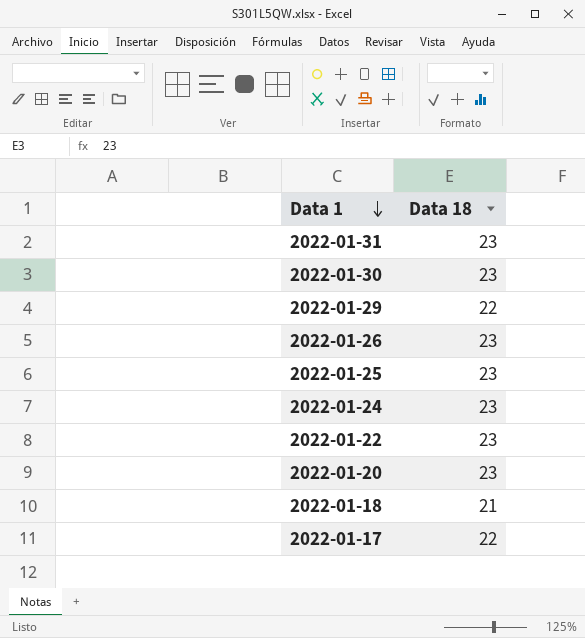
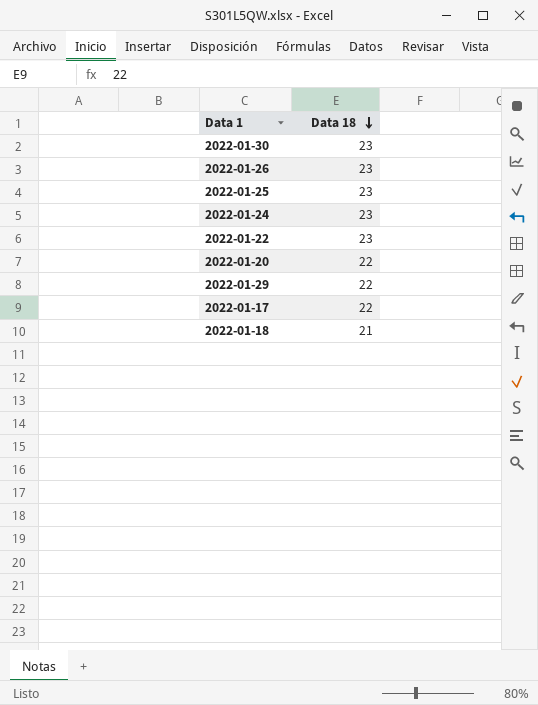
row order: Data 1 descending -> Data 18 descending
row 2022-01-31: 23 -> none
2022-01-20 | Data 18: 23 -> 22

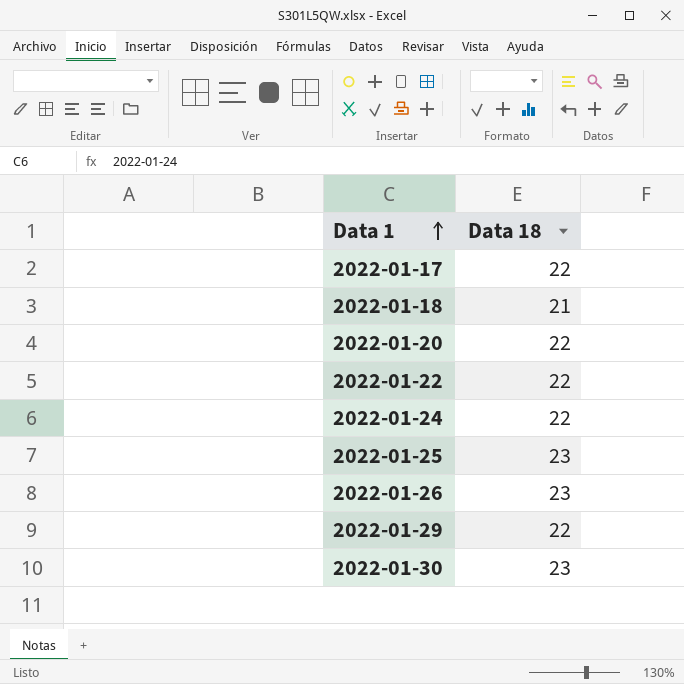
row order: Data 18 descending -> Data 1 ascending
2022-01-22 | Data 18: 23 -> 22
2022-01-24 | Data 18: 23 -> 22

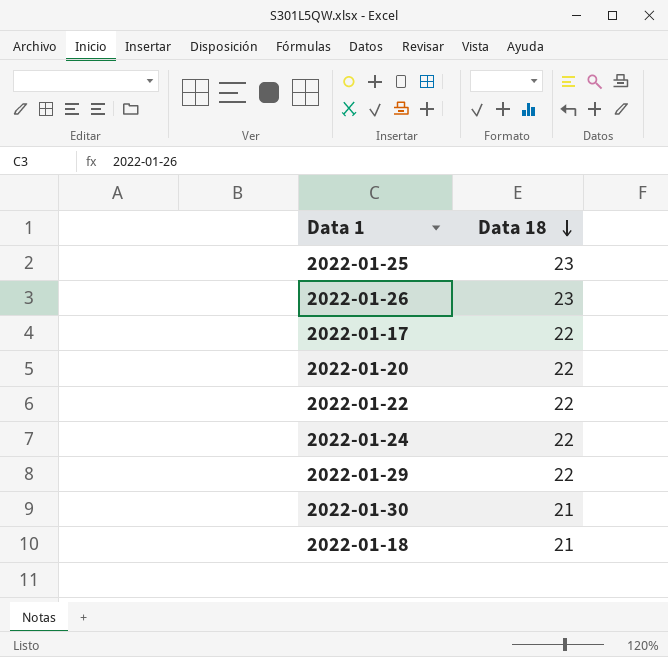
row order: Data 1 ascending -> Data 18 descending
2022-01-30 | Data 18: 23 -> 21

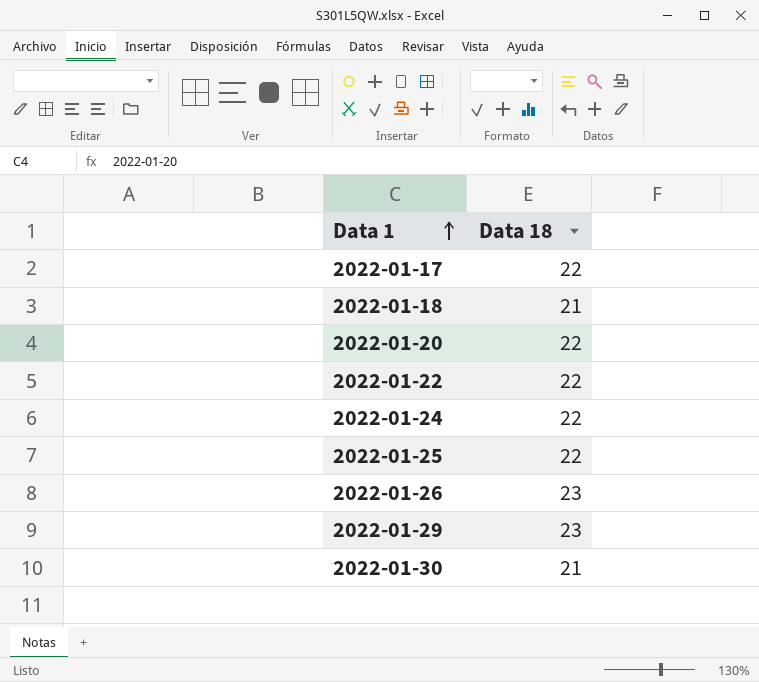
row order: Data 18 descending -> Data 1 ascending
2022-01-25 | Data 18: 23 -> 22
2022-01-29 | Data 18: 22 -> 23

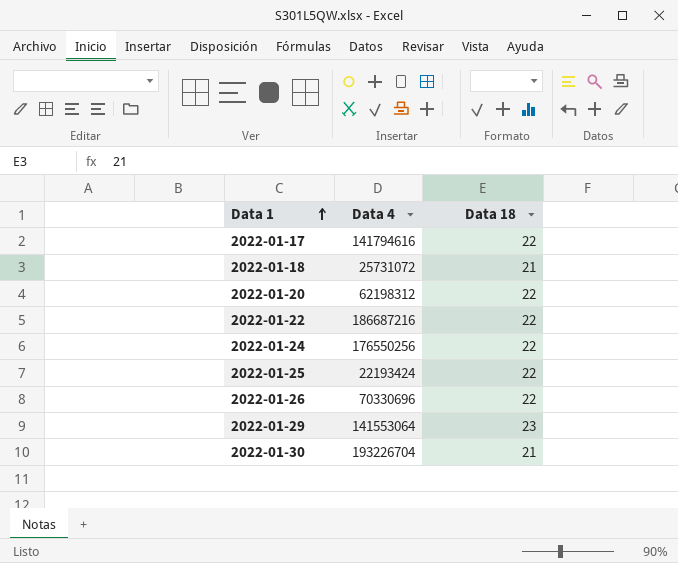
column Data 4 | position: none -> 2
2022-01-26 | Data 18: 23 -> 22

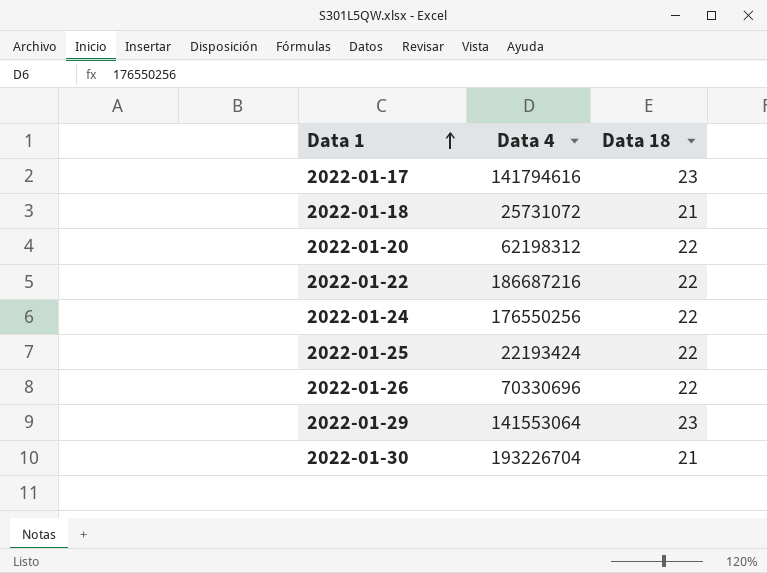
2022-01-17 | Data 18: 22 -> 23

